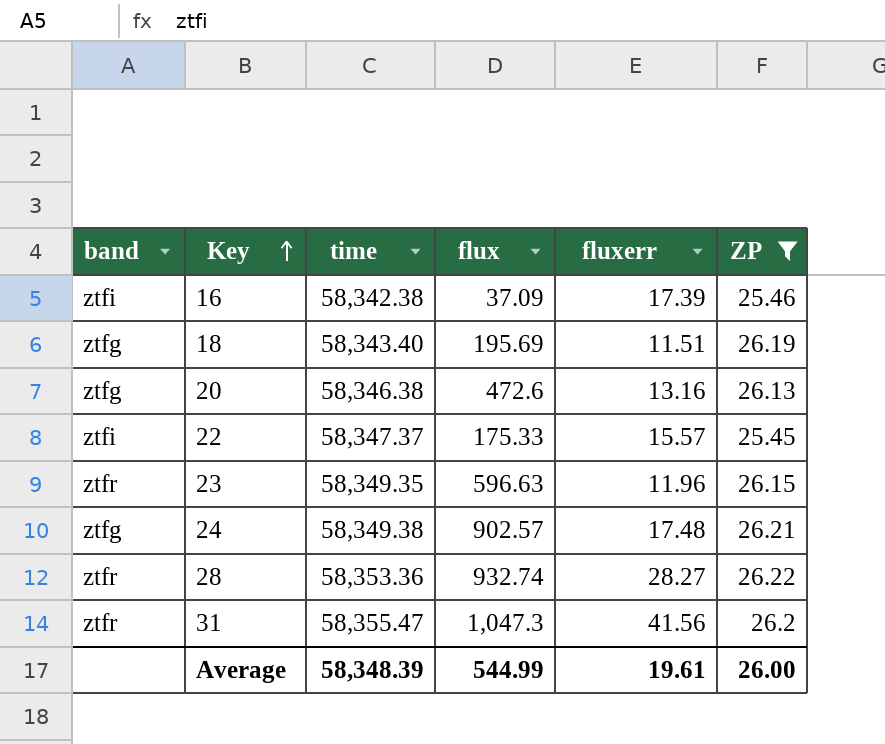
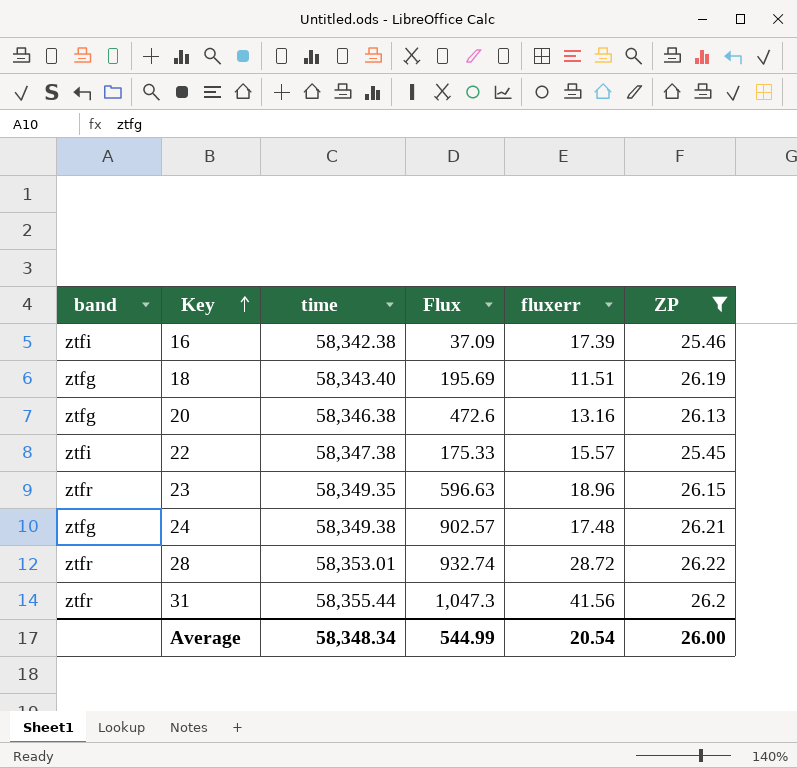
column name: flux -> Flux
22 | time: 58,347.37 -> 58,347.38
23 | fluxerr: 11.96 -> 18.96
28 | time: 58,353.36 -> 58,353.01
28 | fluxerr: 28.27 -> 28.72
31 | time: 58,355.47 -> 58,355.44
Average | time: 58,348.39 -> 58,348.34
Average | fluxerr: 19.61 -> 20.54

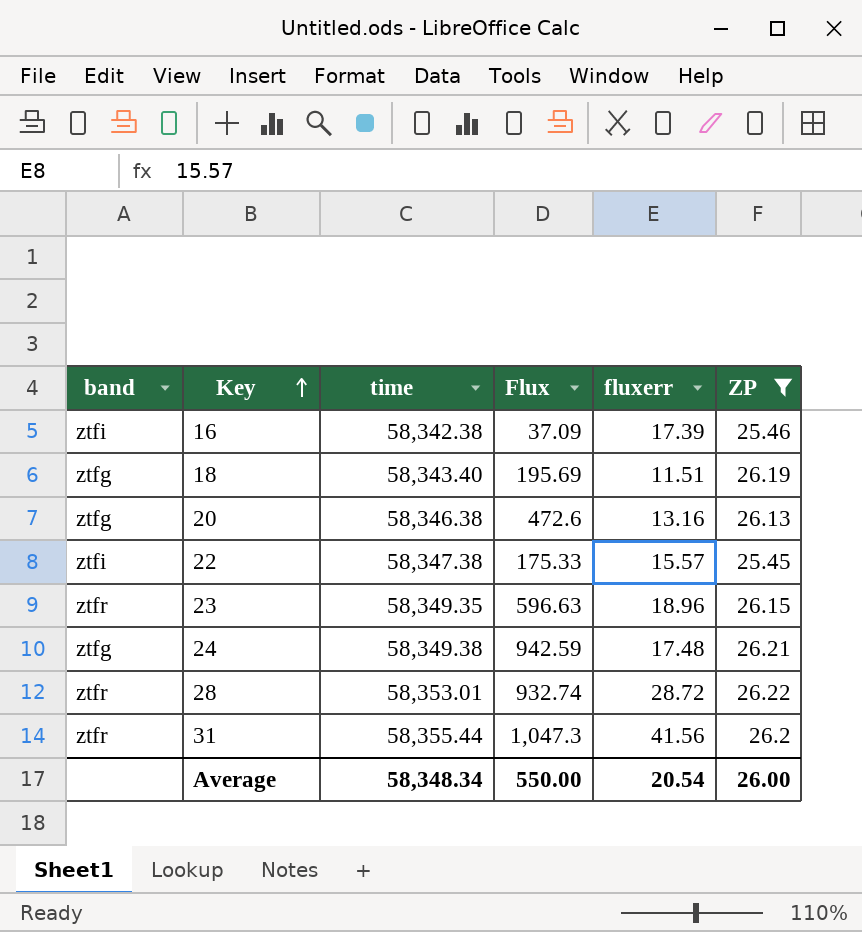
24 | Flux: 902.57 -> 942.59
Average | Flux: 544.99 -> 550.00

